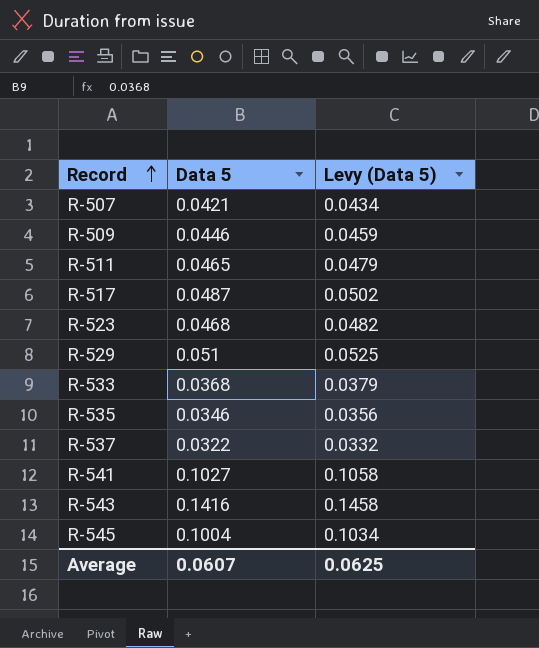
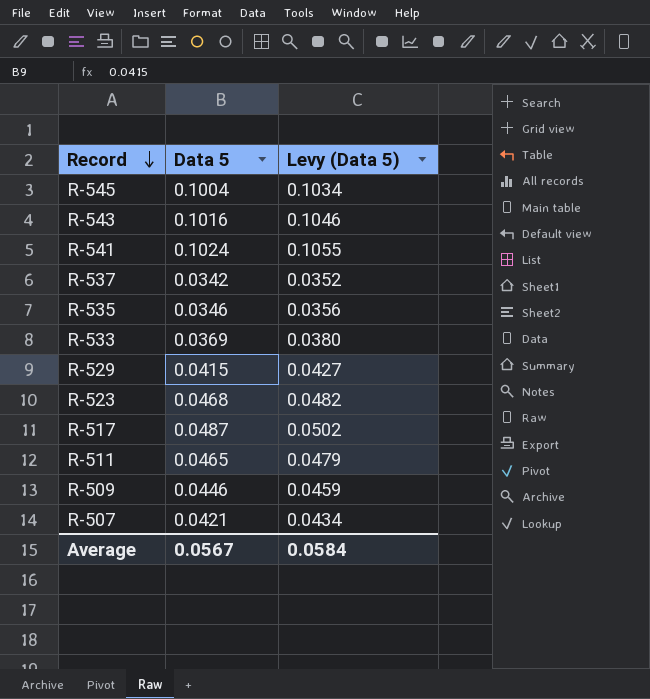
row order: Record ascending -> Record descending
R-543 | Data 5: 0.1416 -> 0.1016
R-543 | Levy (Data 5): 0.1458 -> 0.1046
R-541 | Data 5: 0.1027 -> 0.1024
R-541 | Levy (Data 5): 0.1058 -> 0.1055
R-537 | Data 5: 0.0322 -> 0.0342
R-537 | Levy (Data 5): 0.0332 -> 0.0352
R-533 | Data 5: 0.0368 -> 0.0369
R-533 | Levy (Data 5): 0.0379 -> 0.0380
R-529 | Data 5: 0.051 -> 0.0415
R-529 | Levy (Data 5): 0.0525 -> 0.0427
Average | Data 5: 0.0607 -> 0.0567
Average | Levy (Data 5): 0.0625 -> 0.0584

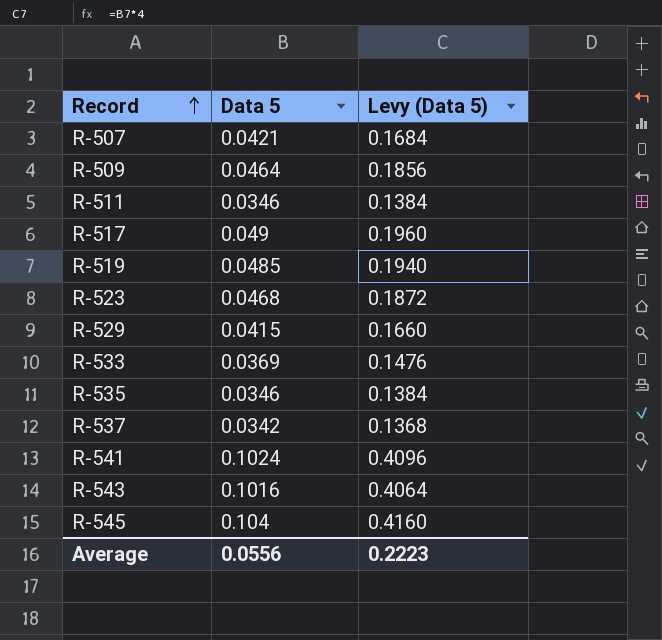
row order: Record descending -> Record ascending
column Levy (Data 5) | formula: [Data 5] * 1.03 -> [Data 5] * 4
R-509 | Data 5: 0.0446 -> 0.0464
R-511 | Data 5: 0.0465 -> 0.0346
R-517 | Data 5: 0.0487 -> 0.049
row R-519: none -> 0.0485 | 0.1940
R-545 | Data 5: 0.1004 -> 0.104
Average | Data 5: 0.0567 -> 0.0556
Average | Levy (Data 5): 0.0584 -> 0.2223

